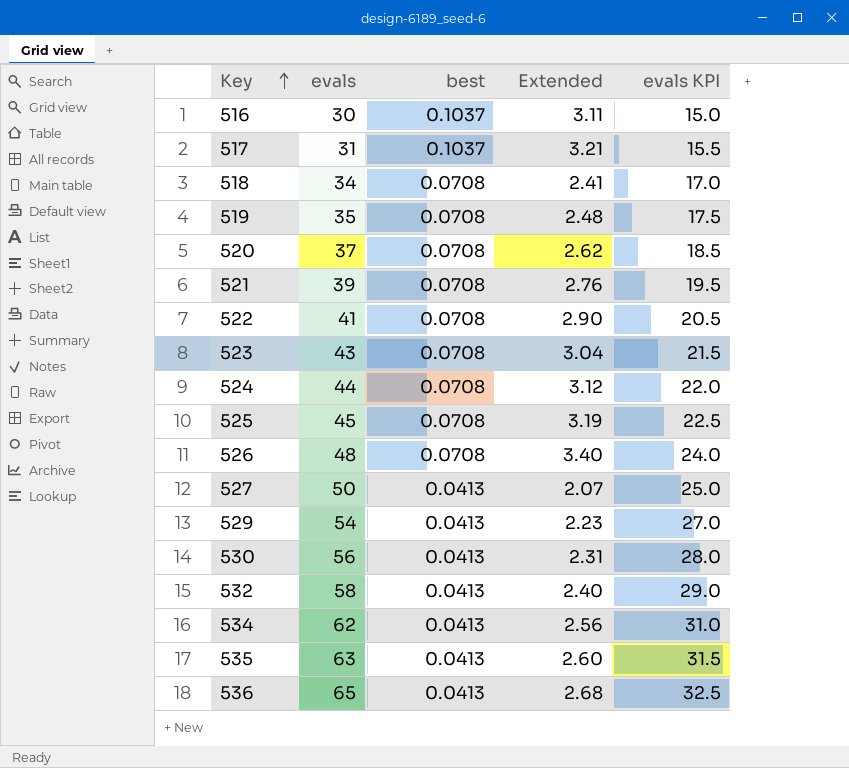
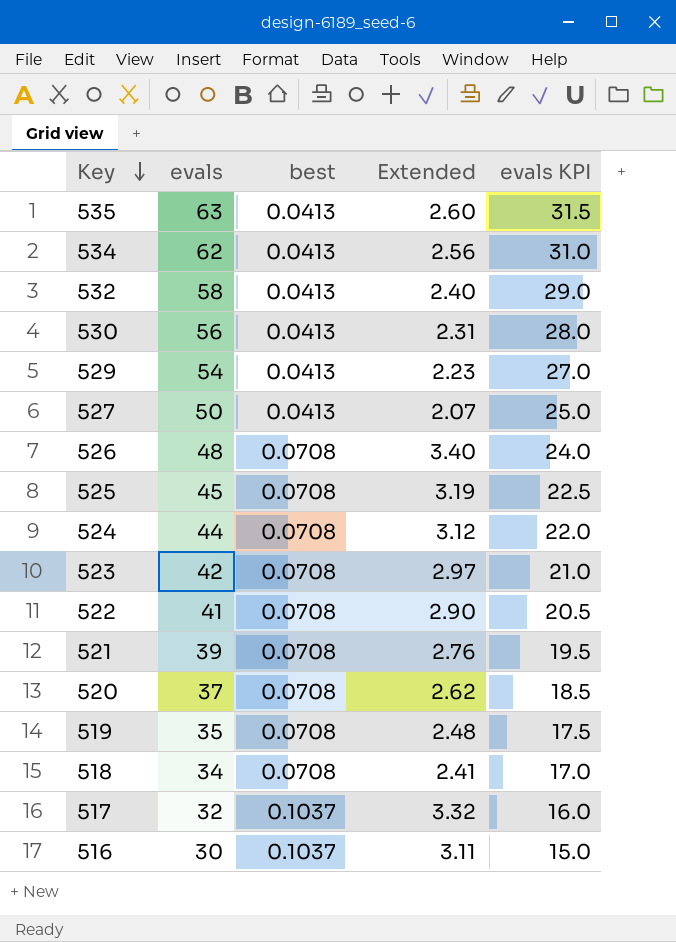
row order: Key ascending -> Key descending
row 536: 65 | 0.0413 | 2.68 | 32.5 -> none
523 | evals: 43 -> 42
523 | Extended: 3.04 -> 2.97
523 | evals KPI: 21.5 -> 21.0
517 | evals: 31 -> 32
517 | Extended: 3.21 -> 3.32
517 | evals KPI: 15.5 -> 16.0

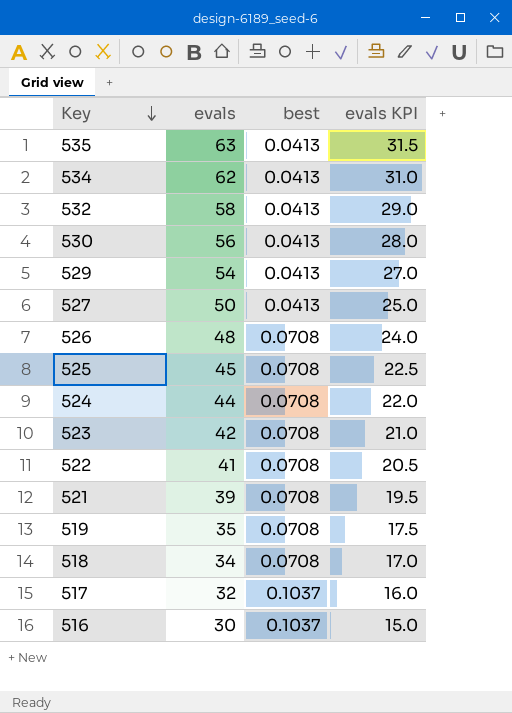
column Extended | formula: [evals] * [best] -> none
row 520: 37 | 0.0708 | 2.62 | 18.5 -> none

